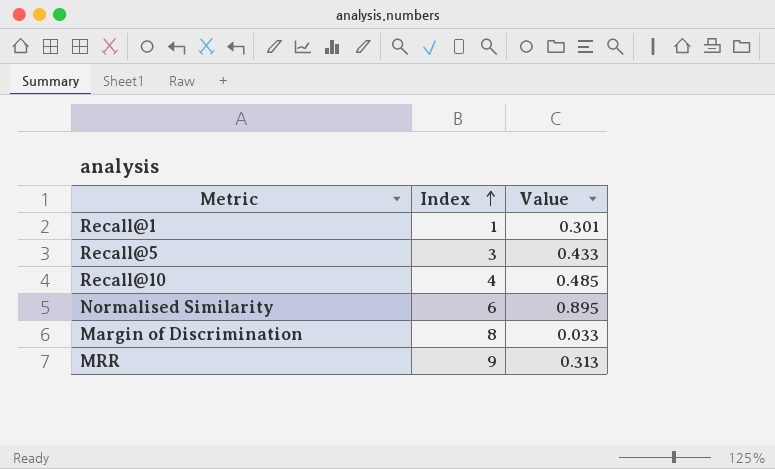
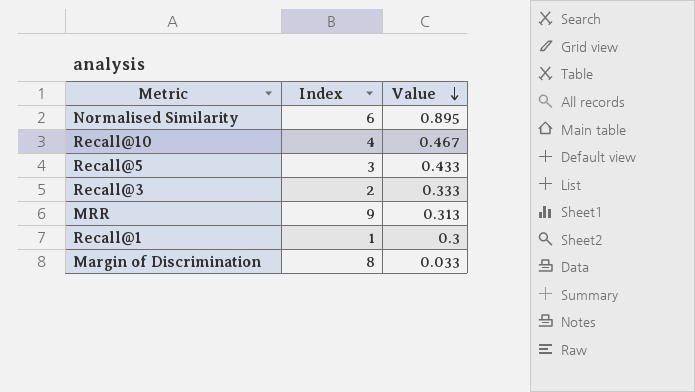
row order: Index ascending -> Value descending
Recall@10 | Value: 0.485 -> 0.467
row Recall@3: none -> 2 | 0.333
Recall@1 | Value: 0.301 -> 0.3

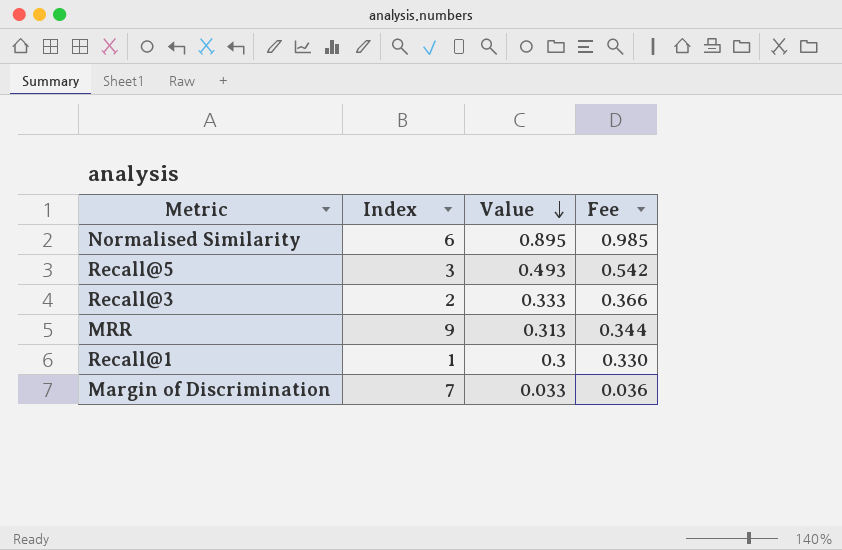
column Fee | formula: none -> [Value] * 1.1
row Recall@10: 4 | 0.467 -> none
Recall@5 | Value: 0.433 -> 0.493
Margin of Discrimination | Index: 8 -> 7

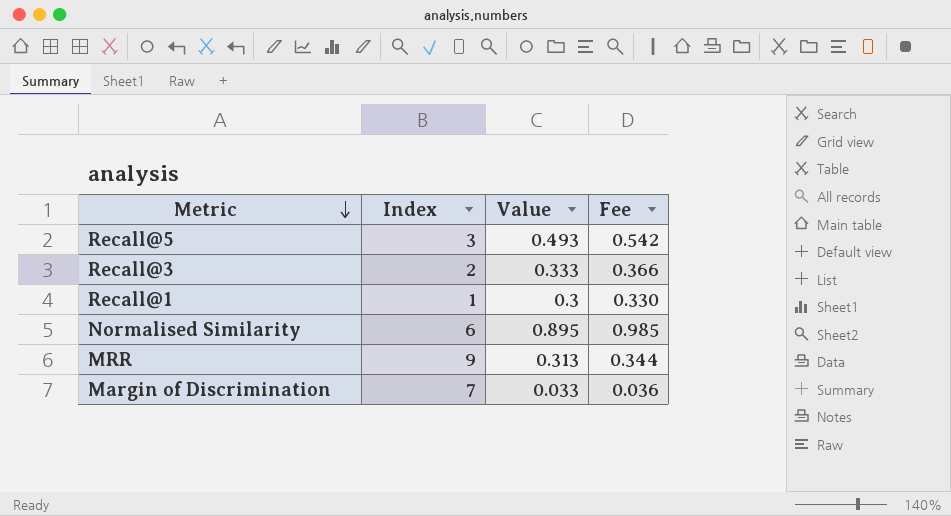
row order: Value descending -> Metric descending

